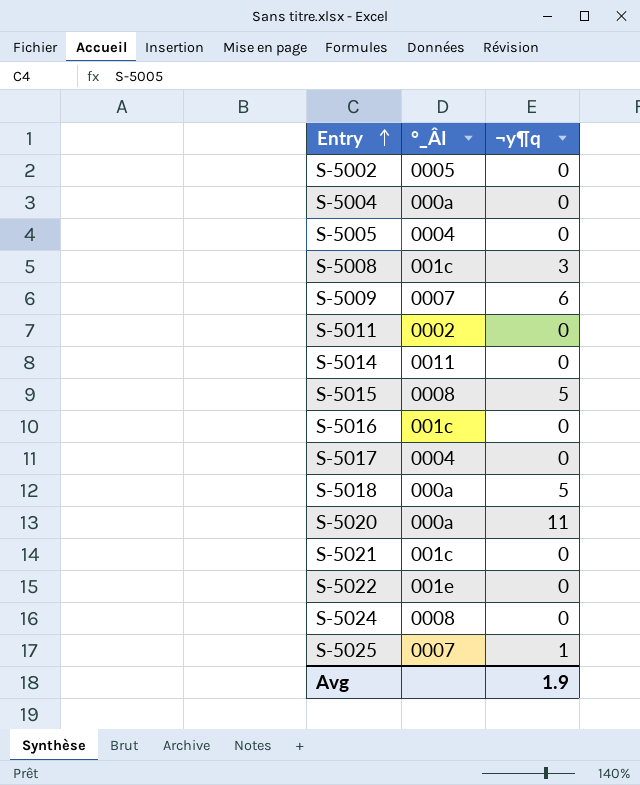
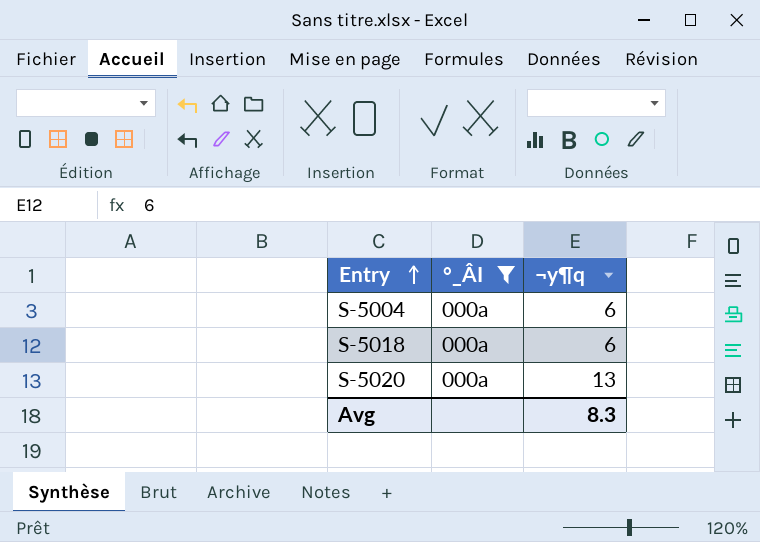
filter: none -> °_ÂI = 000a
S-5004 | ¬y¶q: 0 -> 6
S-5018 | ¬y¶q: 5 -> 6
S-5020 | ¬y¶q: 11 -> 13
Avg | ¬y¶q: 1.9 -> 8.3

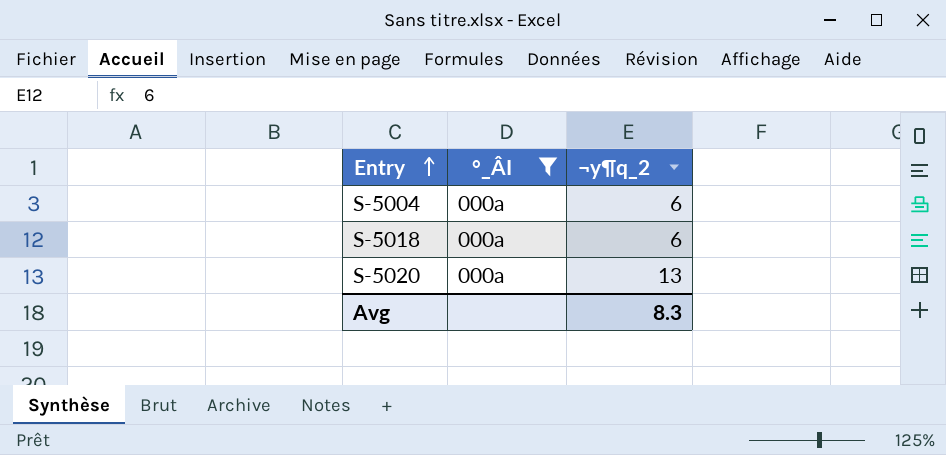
column name: ¬y¶q -> ¬y¶q_2

